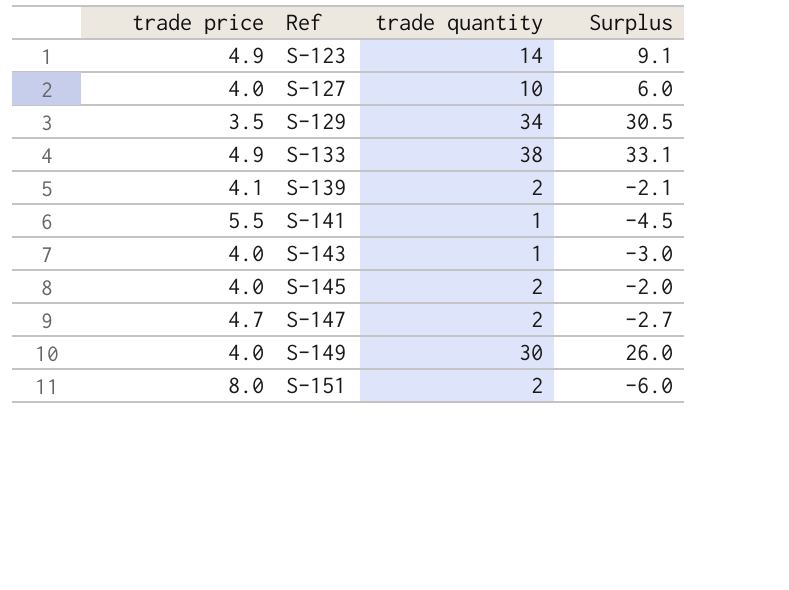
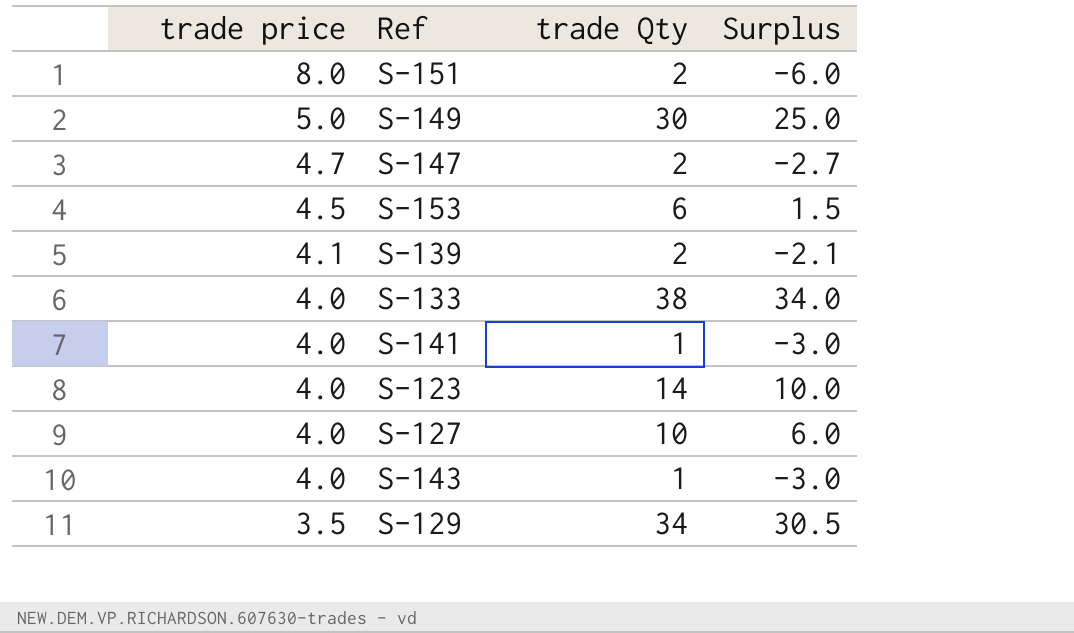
row order: Ref ascending -> trade price descending
column name: trade quantity -> trade Qty
row S-145: 4.0 | 2 | -2.0 -> none
S-149 | trade price: 4.0 -> 5.0
S-149 | Surplus: 26.0 -> 25.0
row S-153: none -> 4.5 | 6 | 1.5
S-133 | trade price: 4.9 -> 4.0
S-133 | Surplus: 33.1 -> 34.0
S-141 | trade price: 5.5 -> 4.0
S-141 | Surplus: -4.5 -> -3.0
S-123 | trade price: 4.9 -> 4.0
S-123 | Surplus: 9.1 -> 10.0

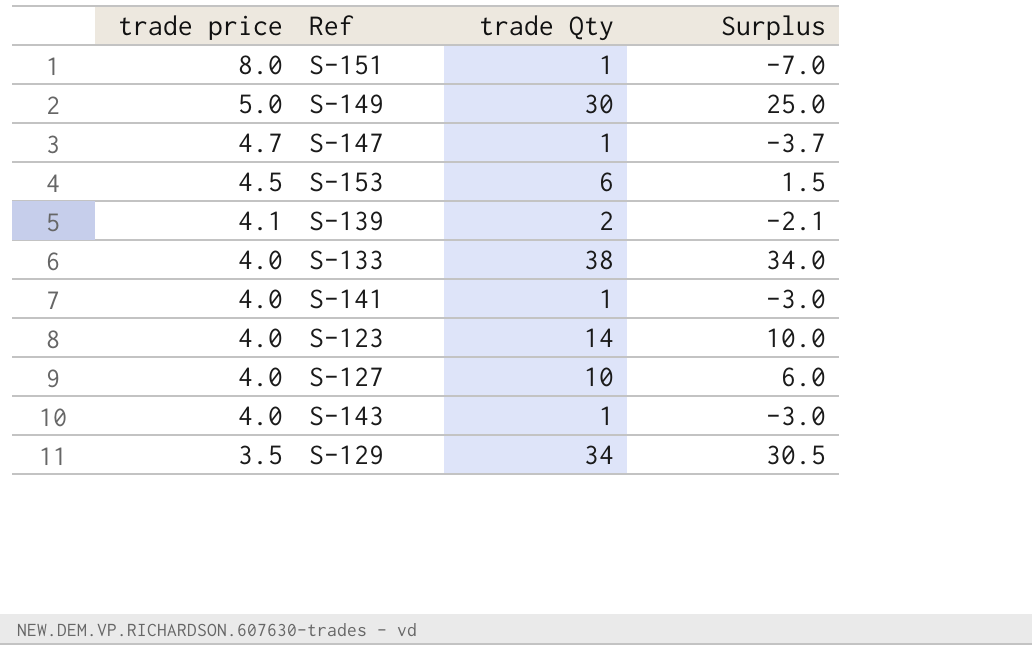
S-151 | trade Qty: 2 -> 1
S-151 | Surplus: -6.0 -> -7.0
S-147 | trade Qty: 2 -> 1
S-147 | Surplus: -2.7 -> -3.7

